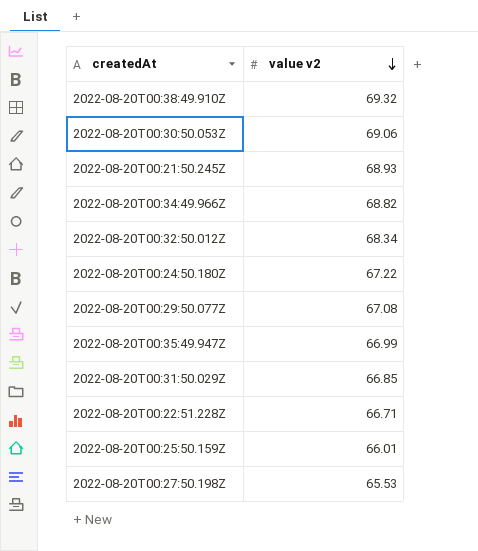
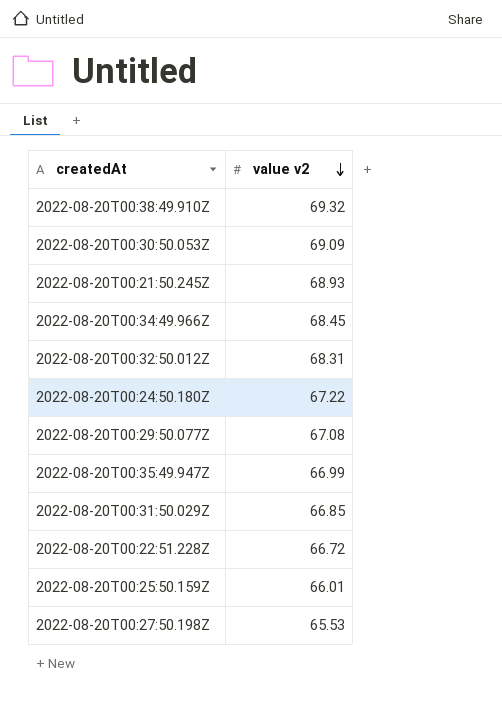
2022-08-20T00:30:50.053Z | value v2: 69.06 -> 69.09
2022-08-20T00:34:49.966Z | value v2: 68.82 -> 68.45
2022-08-20T00:32:50.012Z | value v2: 68.34 -> 68.31
2022-08-20T00:22:51.228Z | value v2: 66.71 -> 66.72

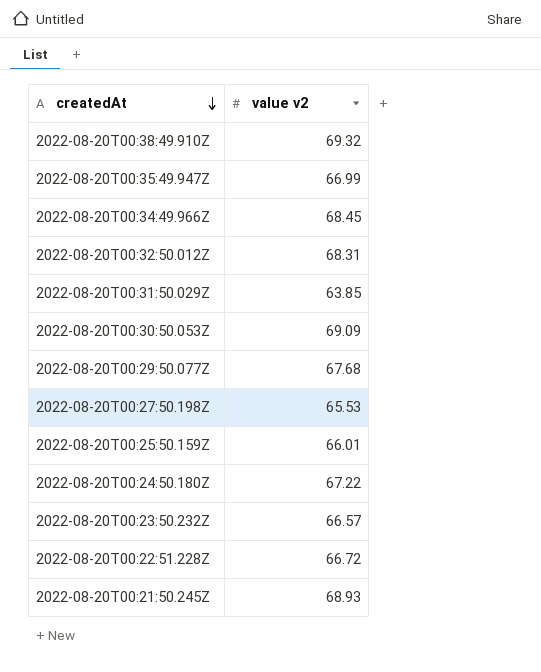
row order: value v2 descending -> createdAt descending
2022-08-20T00:31:50.029Z | value v2: 66.85 -> 63.85
2022-08-20T00:29:50.077Z | value v2: 67.08 -> 67.68
row 2022-08-20T00:23:50.232Z: none -> 66.57

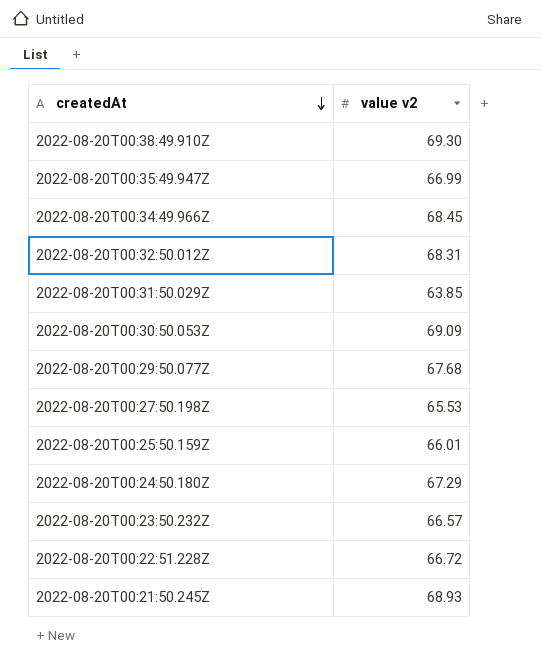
2022-08-20T00:38:49.910Z | value v2: 69.32 -> 69.30
2022-08-20T00:24:50.180Z | value v2: 67.22 -> 67.29

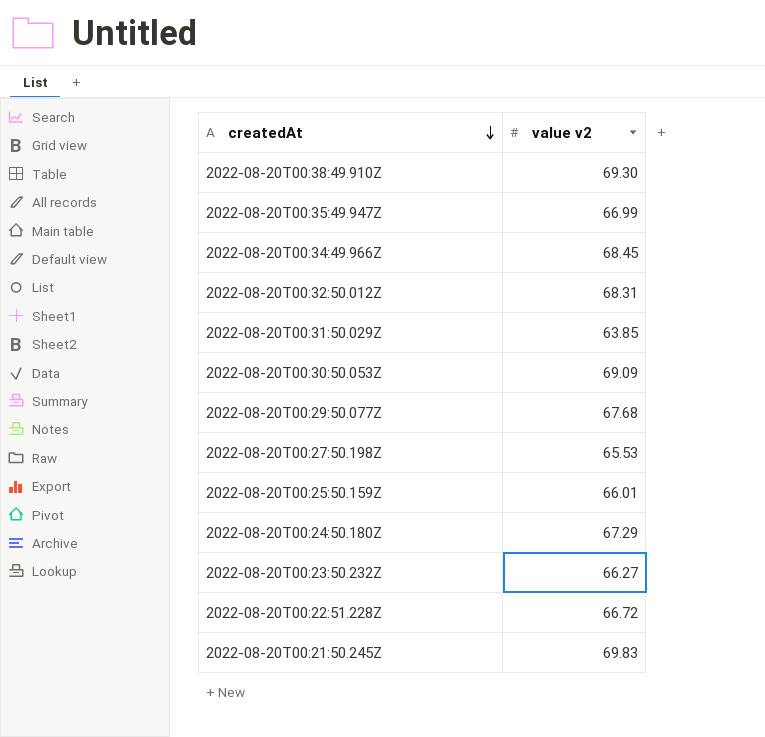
2022-08-20T00:23:50.232Z | value v2: 66.57 -> 66.27
2022-08-20T00:21:50.245Z | value v2: 68.93 -> 69.83

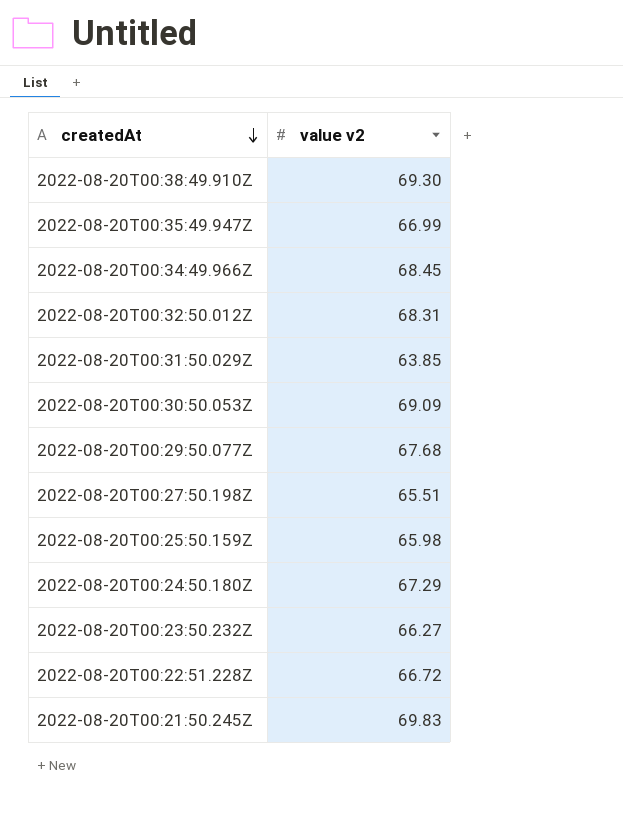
2022-08-20T00:27:50.198Z | value v2: 65.53 -> 65.51
2022-08-20T00:25:50.159Z | value v2: 66.01 -> 65.98

